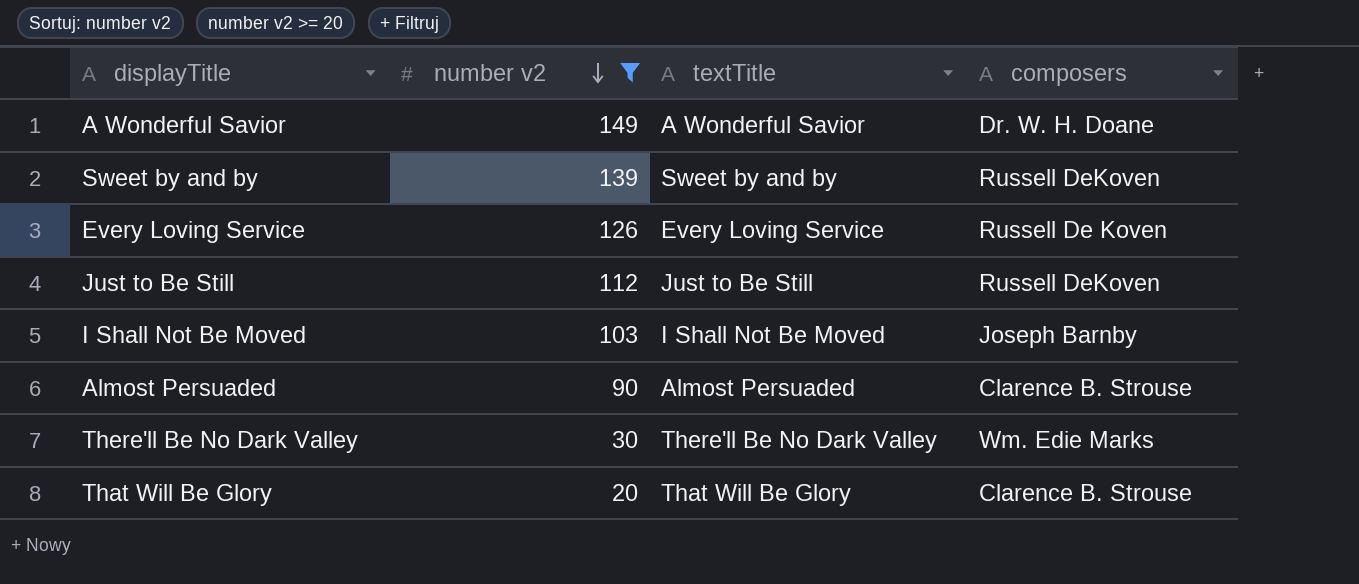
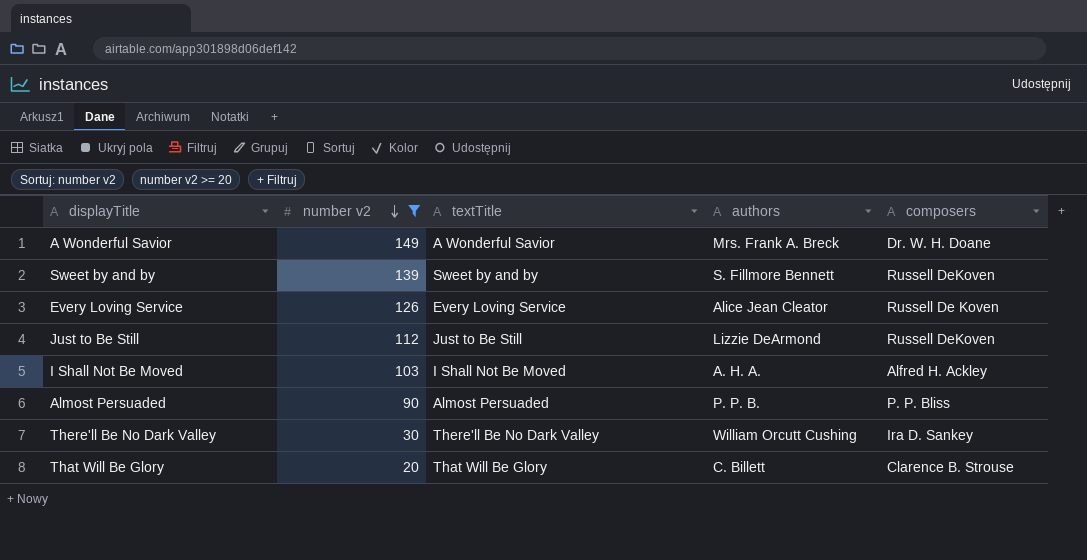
column authors | position: none -> 4
I Shall Not Be Moved | composers: Joseph Barnby -> Alfred H. Ackley
Almost Persuaded | composers: Clarence B. Strouse -> P. P. Bliss
There'll Be No Dark Valley | composers: Wm. Edie Marks -> Ira D. Sankey

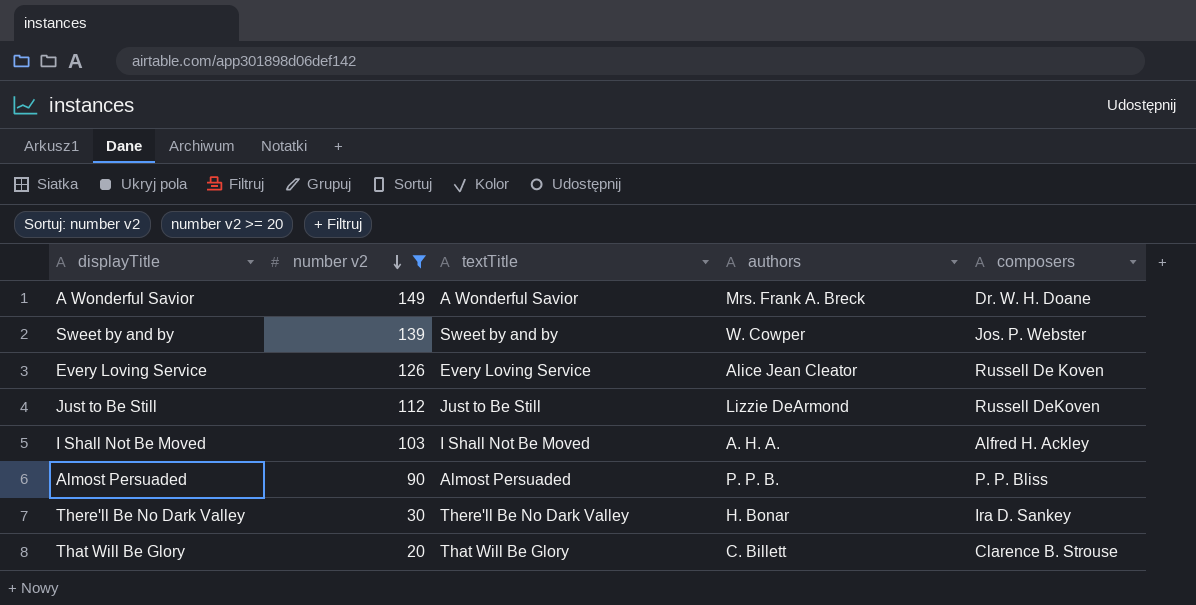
Sweet by and by | authors: S. Fillmore Bennett -> W. Cowper
Sweet by and by | composers: Russell DeKoven -> Jos. P. Webster
There'll Be No Dark Valley | authors: William Orcutt Cushing -> H. Bonar

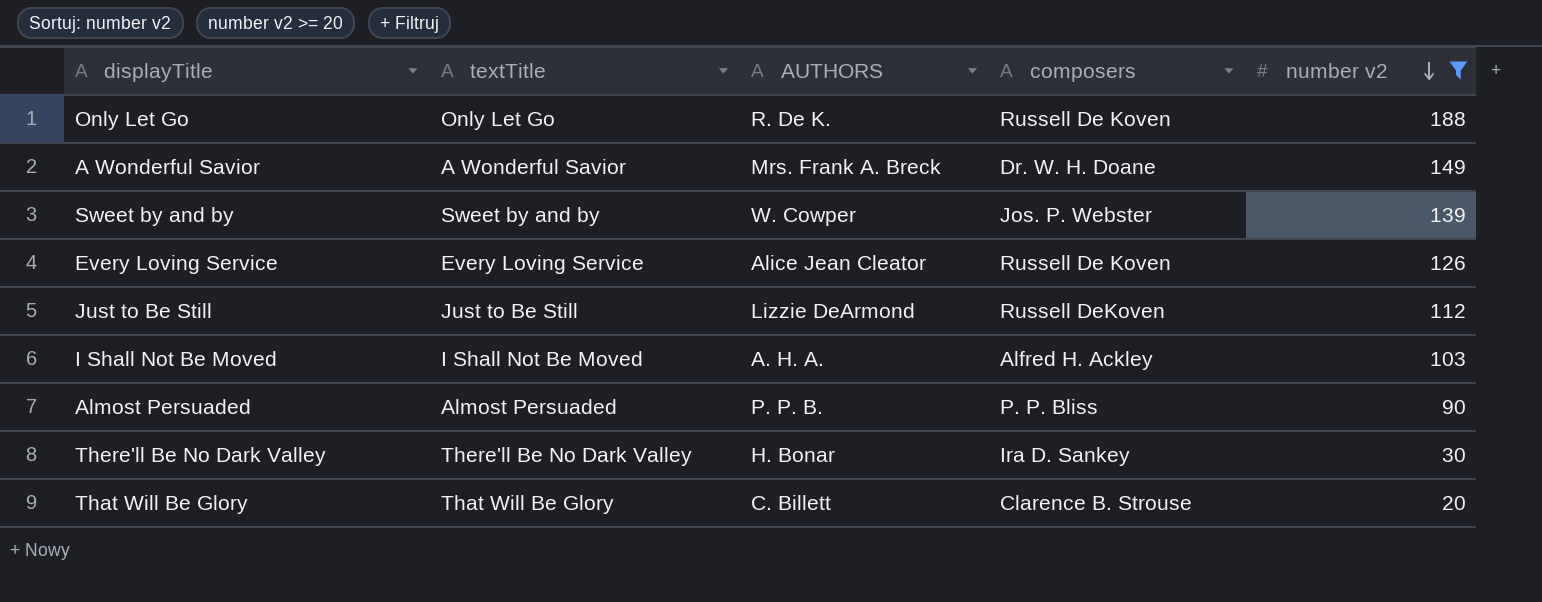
column name: authors -> AUTHORS
column number v2 | position: 2 -> 5
row Only Let Go: none -> Only Let Go | R. De K. | Russell De Koven | 188

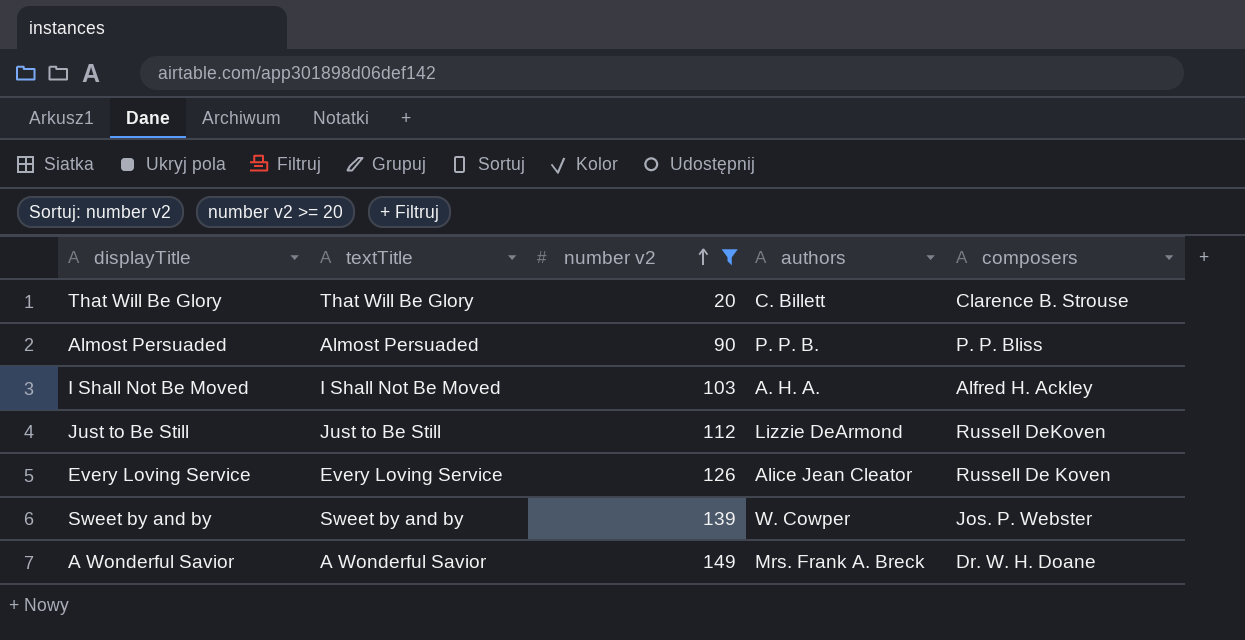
row order: number v2 descending -> number v2 ascending
column number v2 | position: 5 -> 3
column name: AUTHORS -> authors
row Only Let Go: Only Let Go | R. De K. | Russell De Koven | 188 -> none
row There'll Be No Dark Valley: There'll Be No Dark Valley | H. Bonar | Ira D. Sankey | 30 -> none

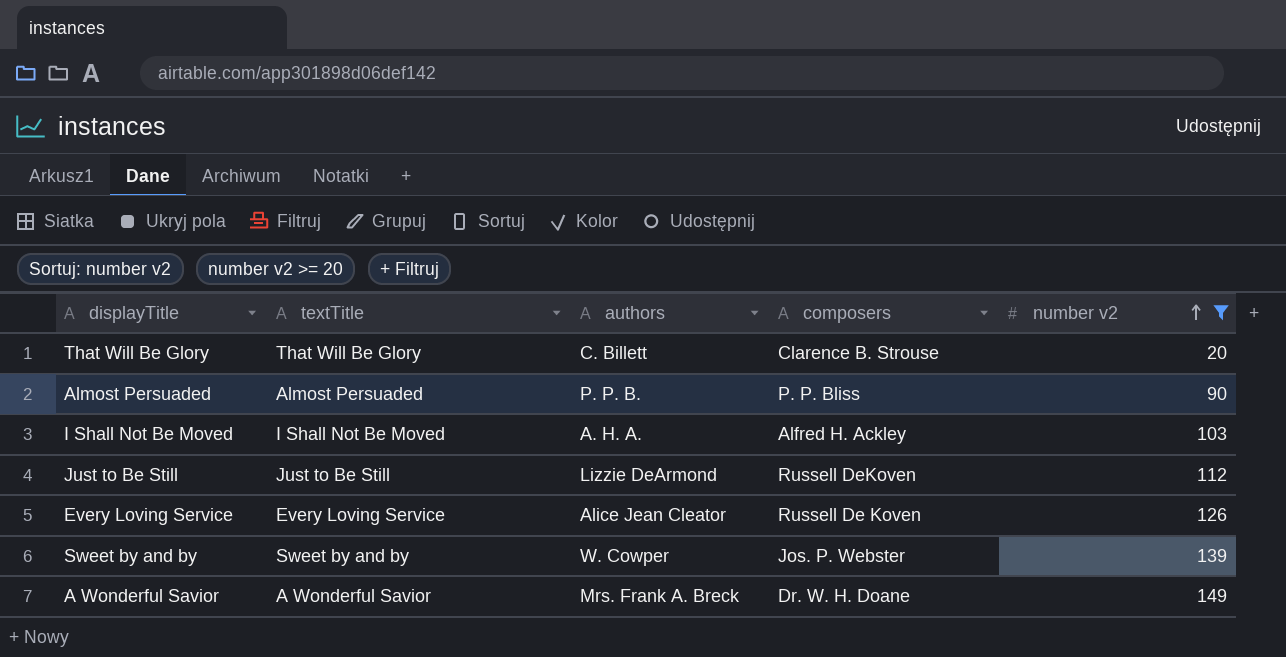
column number v2 | position: 3 -> 5

